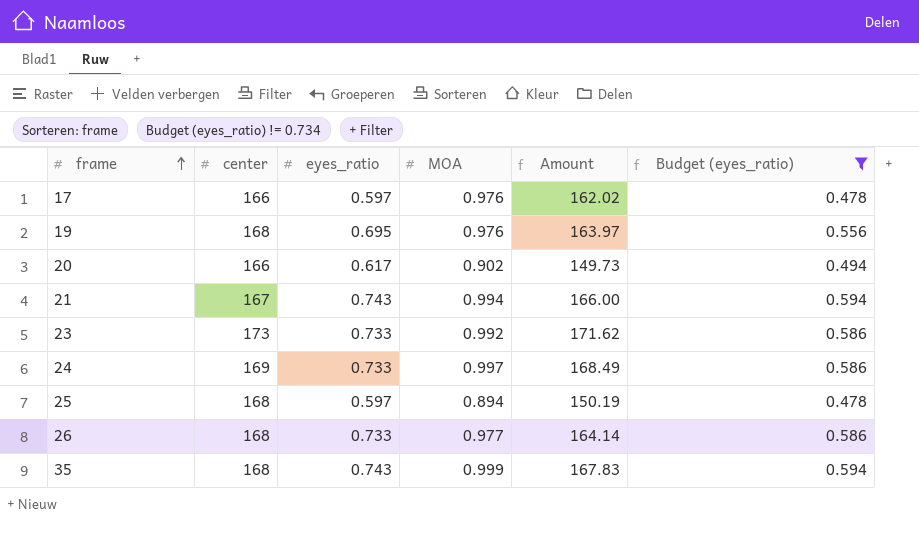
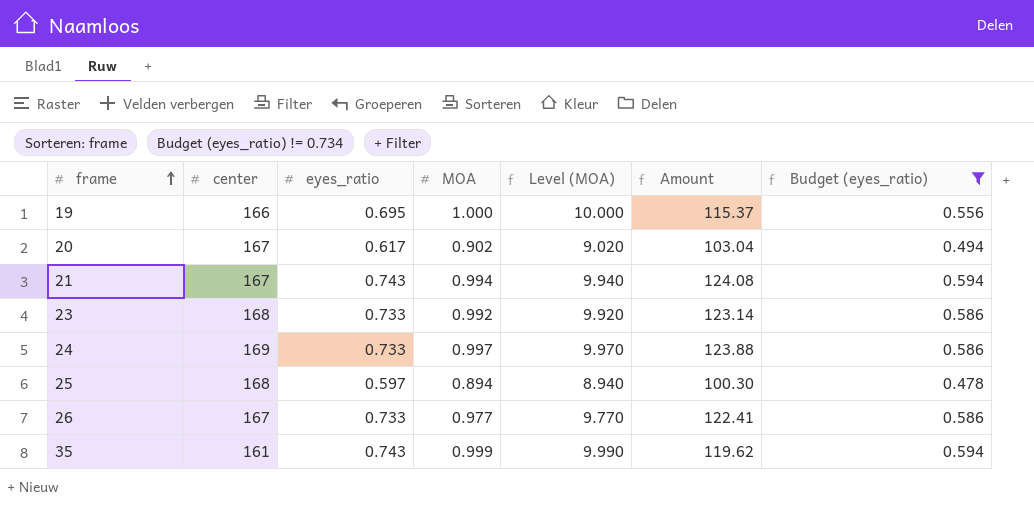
column Level (MOA) | formula: none -> [MOA] * 10
column Amount | formula: [center] * [MOA] -> [center] * [eyes_ratio]
row 17: 166 | 0.597 | 0.976 | 162.02 | 0.478 -> none
19 | center: 168 -> 166
19 | MOA: 0.976 -> 1.000
20 | center: 166 -> 167
23 | center: 173 -> 168
26 | center: 168 -> 167
35 | center: 168 -> 161

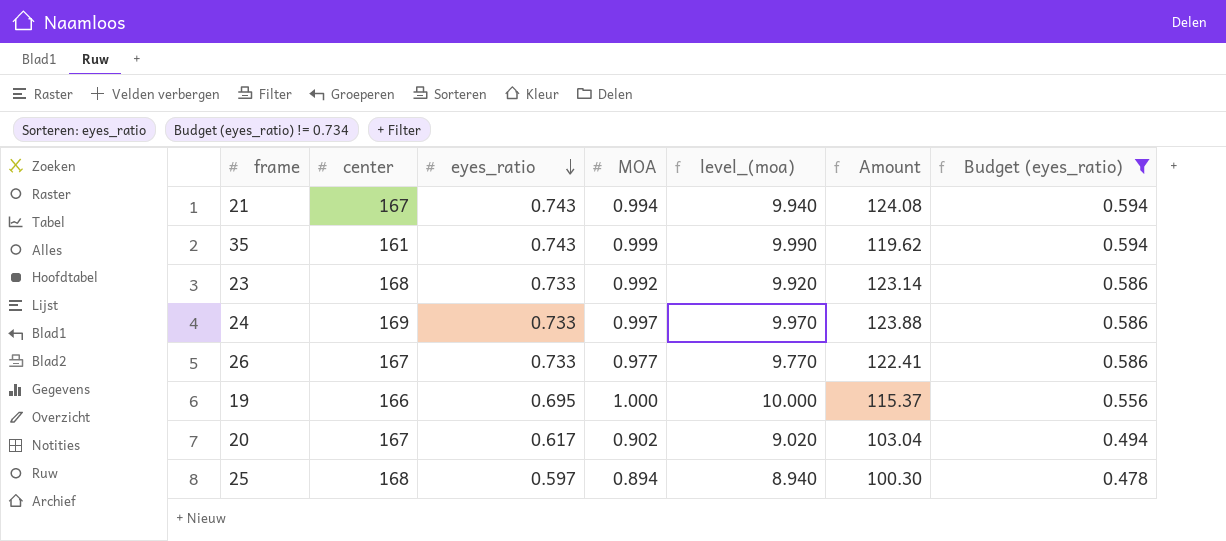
row order: frame ascending -> eyes_ratio descending
column name: Level (MOA) -> level_(moa)

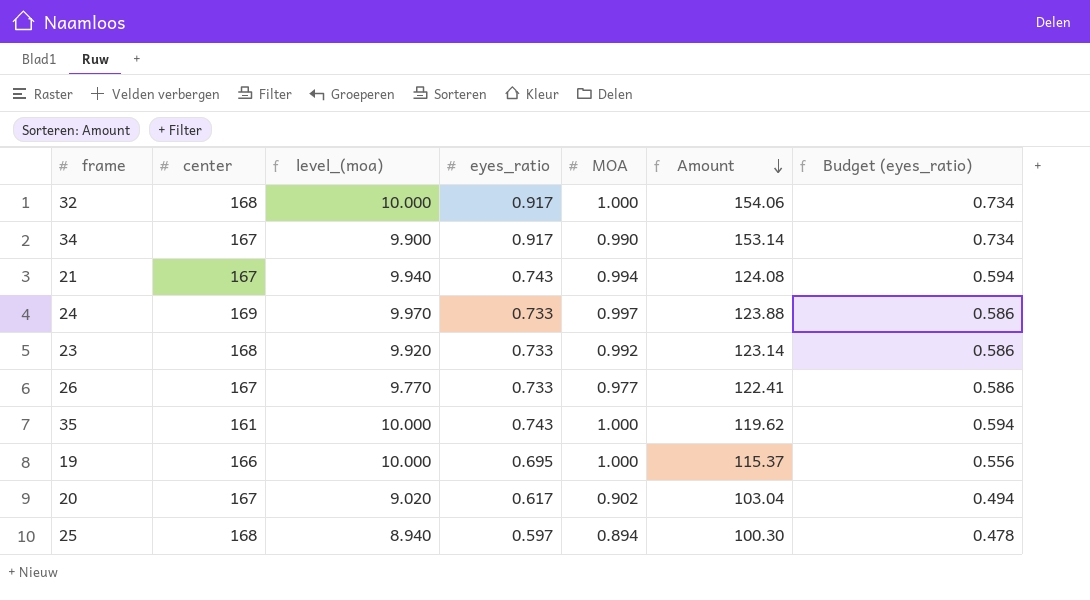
filter: Budget (eyes_ratio) != 0.734 -> none
row order: eyes_ratio descending -> Amount descending
column level_(moa) | position: 5 -> 3
35 | level_(moa): 9.990 -> 10.000
35 | MOA: 0.999 -> 1.000

